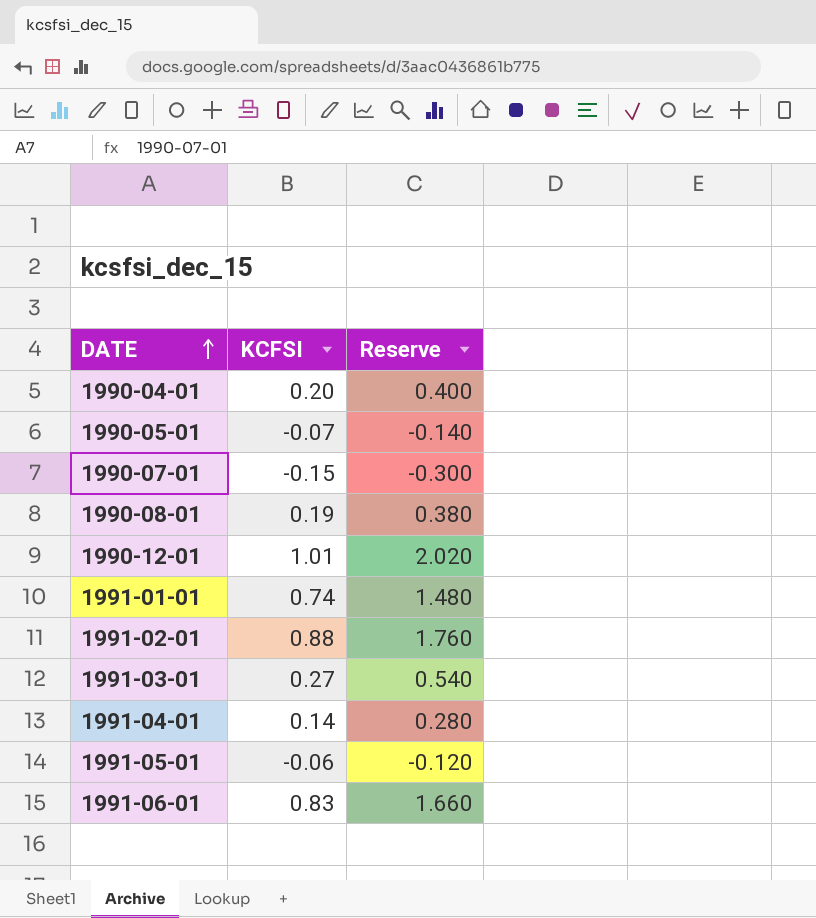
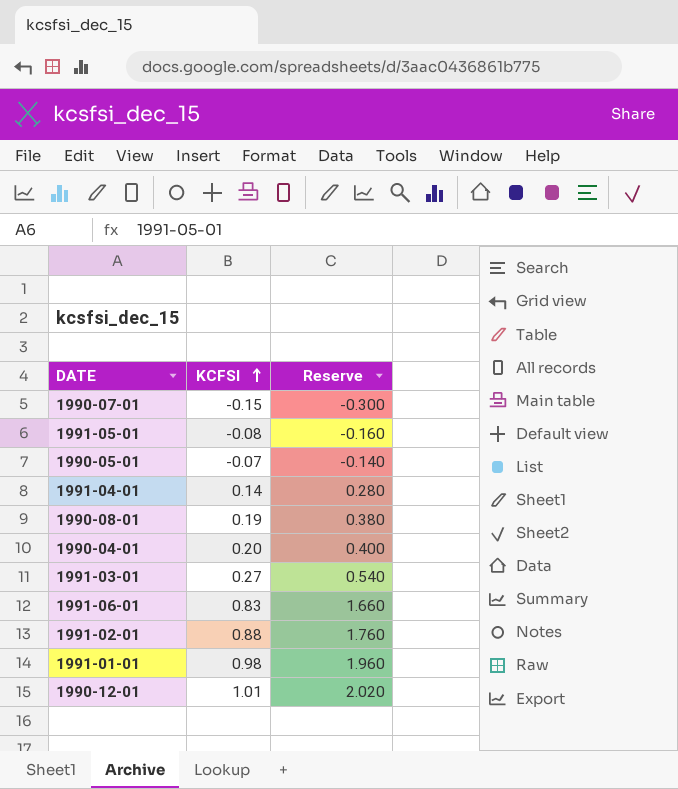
row order: DATE ascending -> KCFSI ascending
1991-05-01 | KCFSI: -0.06 -> -0.08
1991-05-01 | Reserve: -0.120 -> -0.160
1991-01-01 | KCFSI: 0.74 -> 0.98
1991-01-01 | Reserve: 1.480 -> 1.960

